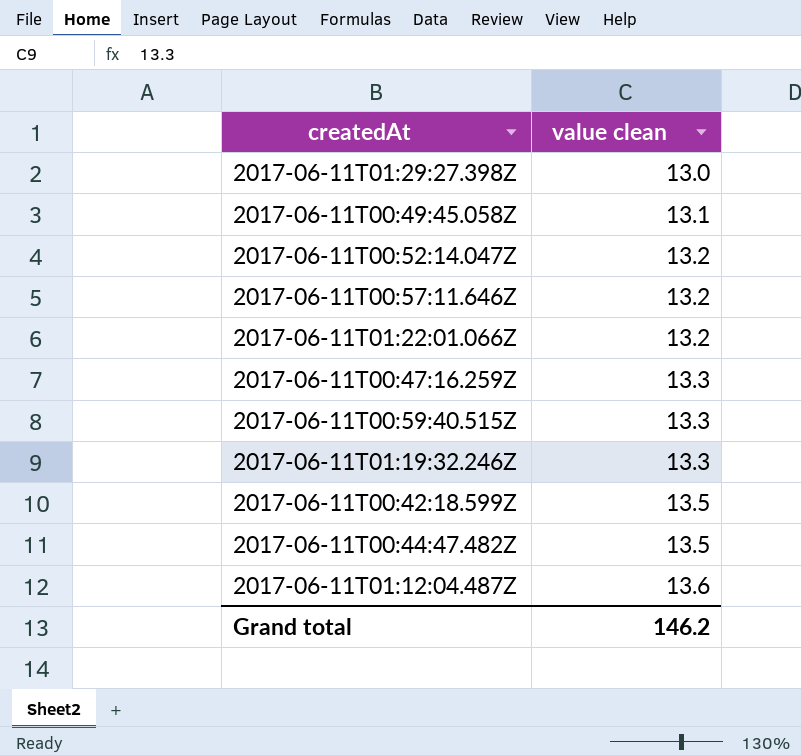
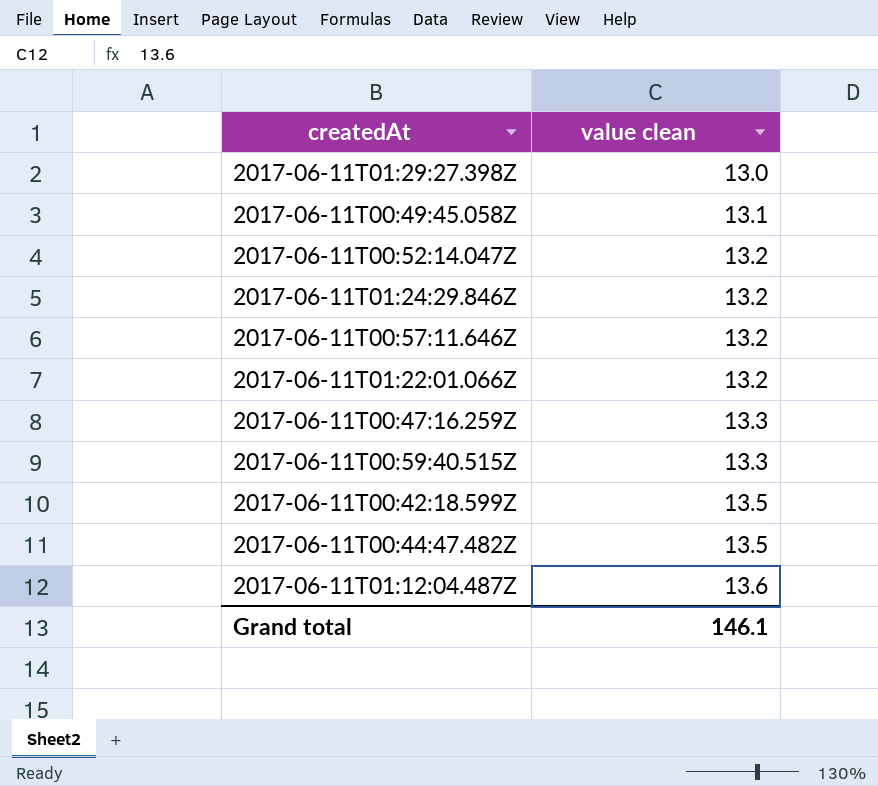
row 2017-06-11T01:19:32.246Z: 13.3 -> none
row 2017-06-11T01:24:29.846Z: none -> 13.2
Grand total | value clean: 146.2 -> 146.1

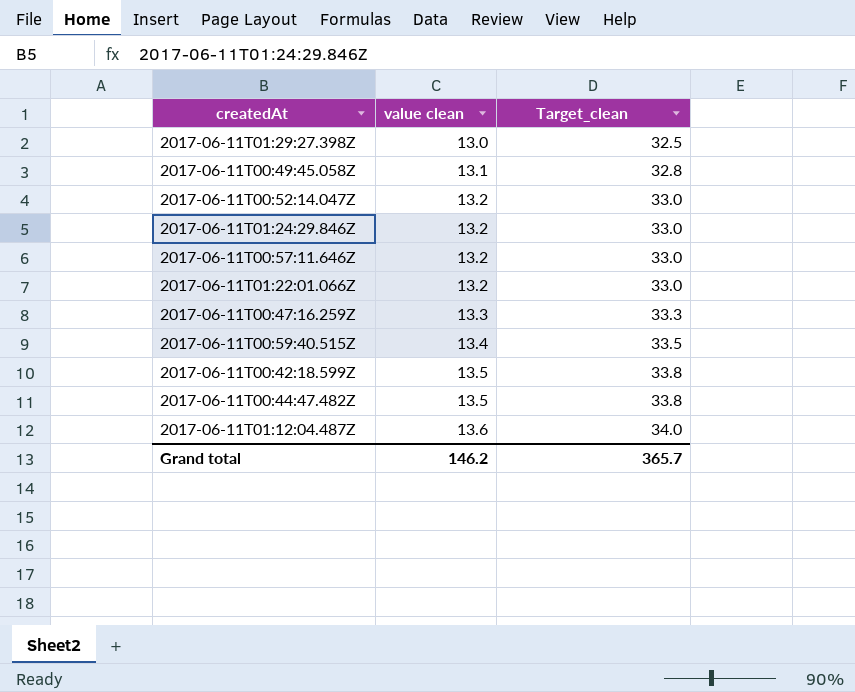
column Target_clean | formula: none -> [value clean] * 2.5
2017-06-11T00:59:40.515Z | value clean: 13.3 -> 13.4
Grand total | value clean: 146.1 -> 146.2

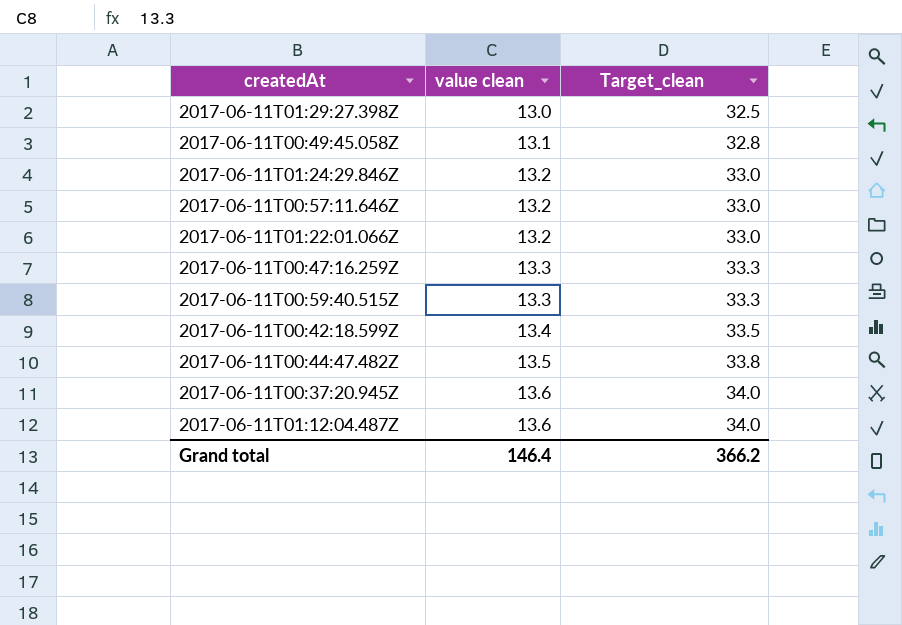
row 2017-06-11T00:52:14.047Z: 13.2 | 33.0 -> none
2017-06-11T00:59:40.515Z | value clean: 13.4 -> 13.3
2017-06-11T00:59:40.515Z | Target_clean: 33.5 -> 33.3
2017-06-11T00:42:18.599Z | value clean: 13.5 -> 13.4
2017-06-11T00:42:18.599Z | Target_clean: 33.8 -> 33.5
row 2017-06-11T00:37:20.945Z: none -> 13.6 | 34.0
Grand total | value clean: 146.2 -> 146.4
Grand total | Target_clean: 365.7 -> 366.2

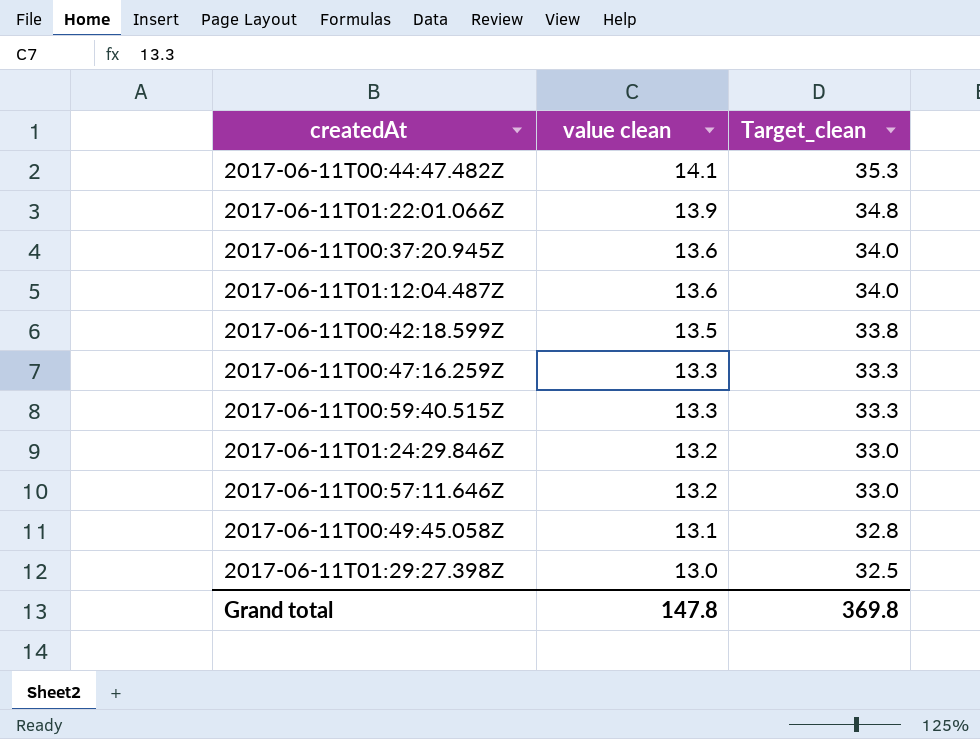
row order: value clean ascending -> value clean descending
2017-06-11T00:44:47.482Z | value clean: 13.5 -> 14.1
2017-06-11T00:44:47.482Z | Target_clean: 33.8 -> 35.3
2017-06-11T01:22:01.066Z | value clean: 13.2 -> 13.9
2017-06-11T01:22:01.066Z | Target_clean: 33.0 -> 34.8
2017-06-11T00:42:18.599Z | value clean: 13.4 -> 13.5
2017-06-11T00:42:18.599Z | Target_clean: 33.5 -> 33.8
Grand total | value clean: 146.4 -> 147.8
Grand total | Target_clean: 366.2 -> 369.8

